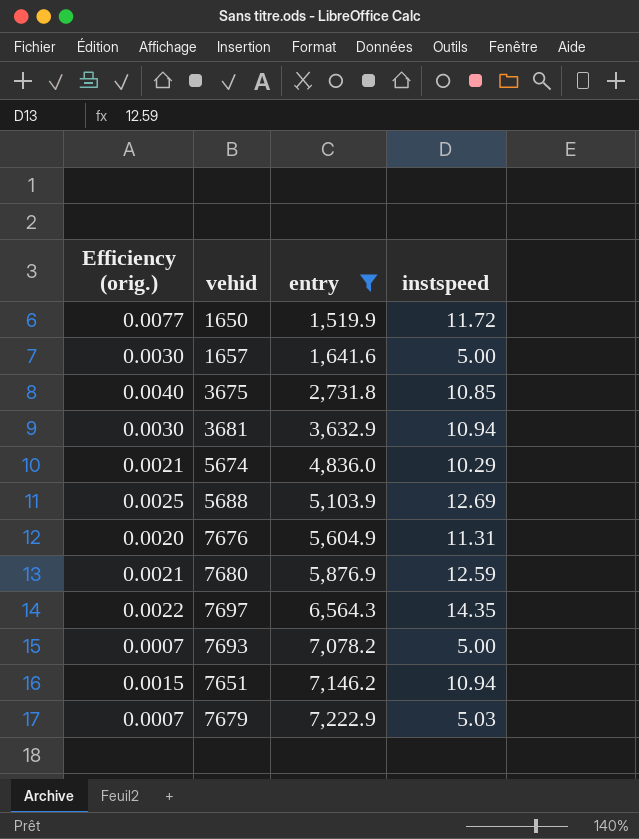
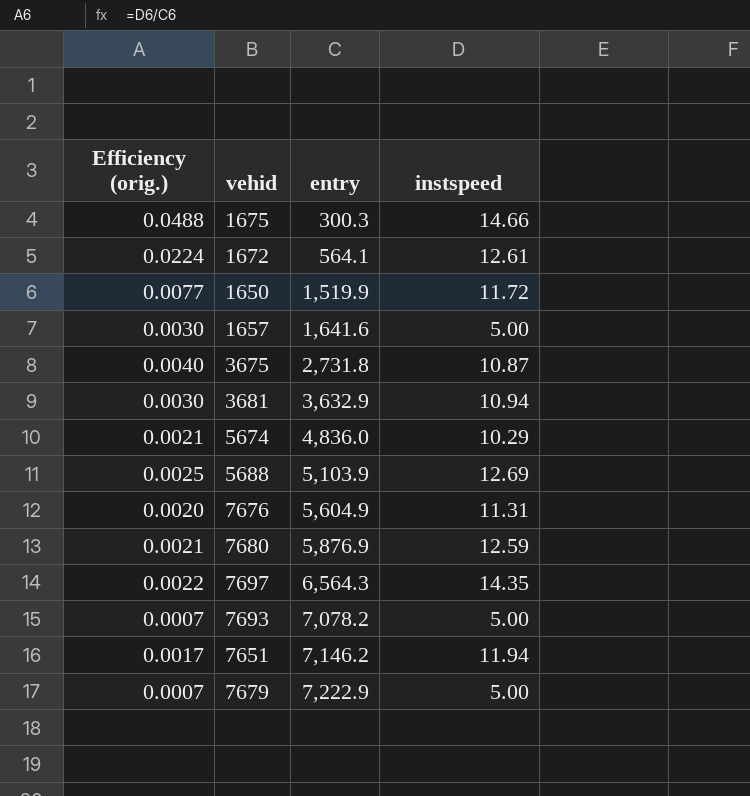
filter: entry >= 1,519.9 -> none
3675 | instspeed: 10.85 -> 10.87
7651 | Efficiency (orig.): 0.0015 -> 0.0017
7651 | instspeed: 10.94 -> 11.94
7679 | instspeed: 5.03 -> 5.00

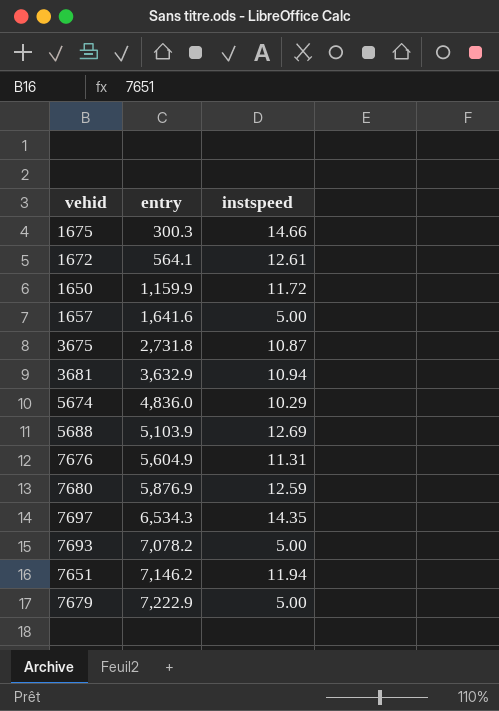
column Efficiency (orig.) | formula: [instspeed] / [entry] -> none
1650 | entry: 1,519.9 -> 1,159.9
7697 | entry: 6,564.3 -> 6,534.3

